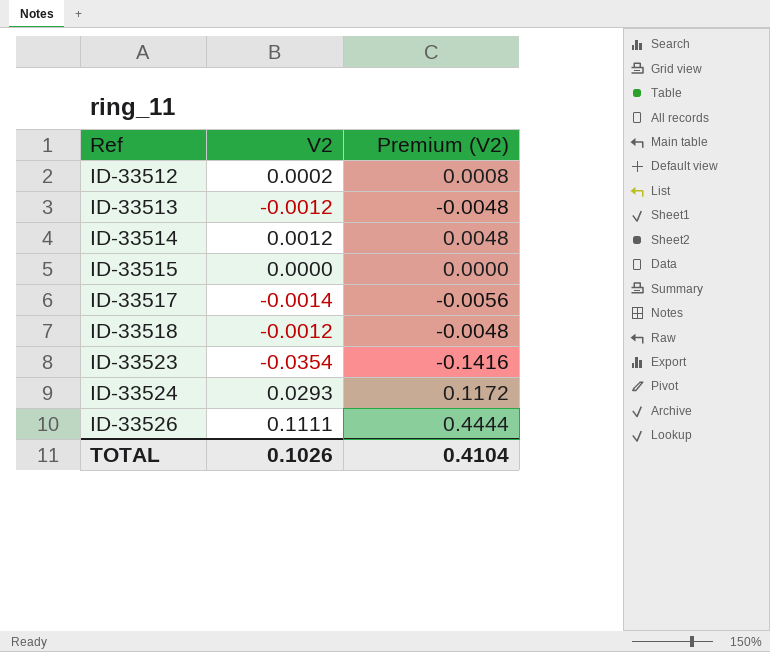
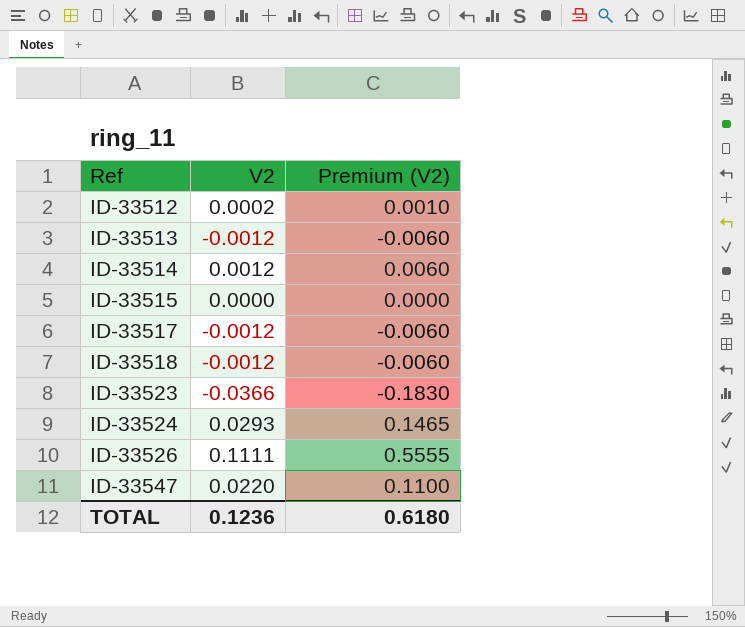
column Premium (V2) | formula: [V2] * 4 -> [V2] * 5
ID-33517 | V2: -0.0014 -> -0.0012
ID-33523 | V2: -0.0354 -> -0.0366
row ID-33547: none -> 0.0220 | 0.1100
TOTAL | V2: 0.1026 -> 0.1236
TOTAL | Premium (V2): 0.4104 -> 0.6180

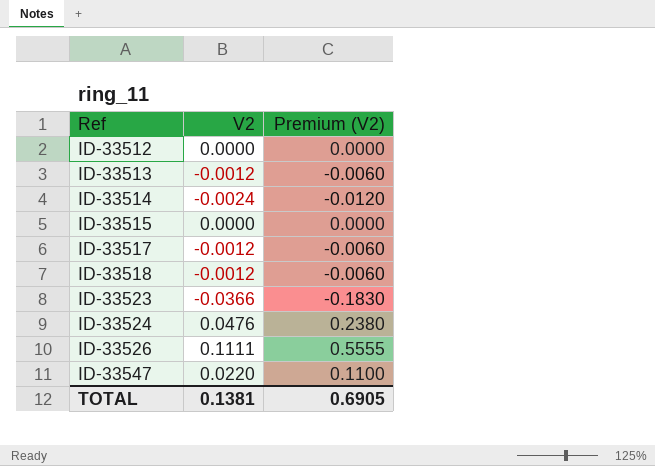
ID-33512 | V2: 0.0002 -> 0.0000
ID-33512 | Premium (V2): 0.0010 -> 0.0000
ID-33514 | V2: 0.0012 -> -0.0024
ID-33514 | Premium (V2): 0.0060 -> -0.0120
ID-33524 | V2: 0.0293 -> 0.0476
ID-33524 | Premium (V2): 0.1465 -> 0.2380
TOTAL | V2: 0.1236 -> 0.1381
TOTAL | Premium (V2): 0.6180 -> 0.6905

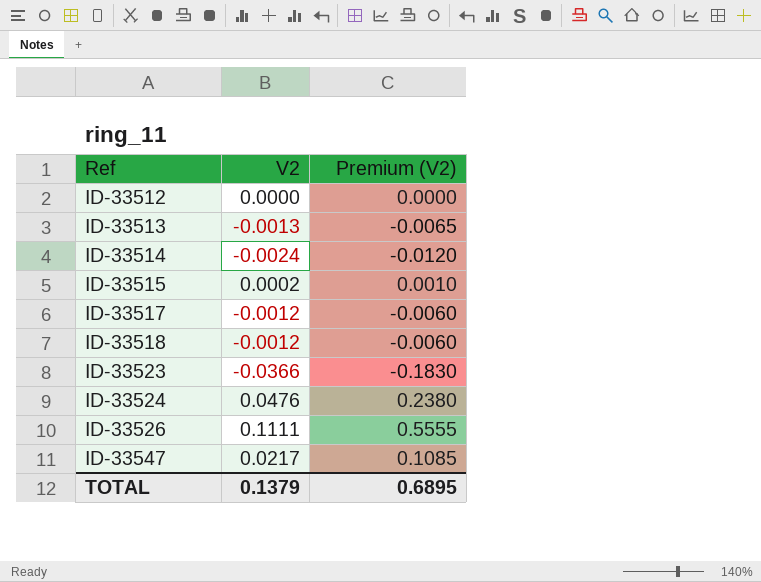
ID-33513 | V2: -0.0012 -> -0.0013
ID-33513 | Premium (V2): -0.0060 -> -0.0065
ID-33515 | V2: 0.0000 -> 0.0002
ID-33515 | Premium (V2): 0.0000 -> 0.0010
ID-33547 | V2: 0.0220 -> 0.0217
ID-33547 | Premium (V2): 0.1100 -> 0.1085
TOTAL | V2: 0.1381 -> 0.1379
TOTAL | Premium (V2): 0.6905 -> 0.6895

